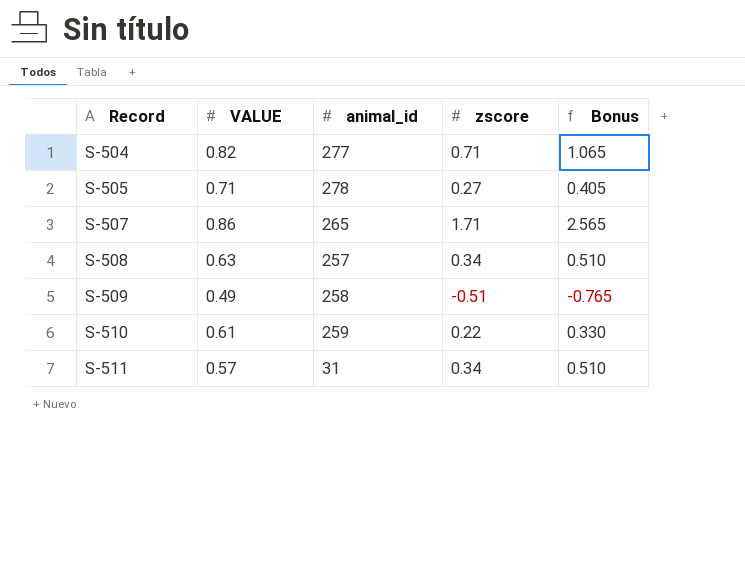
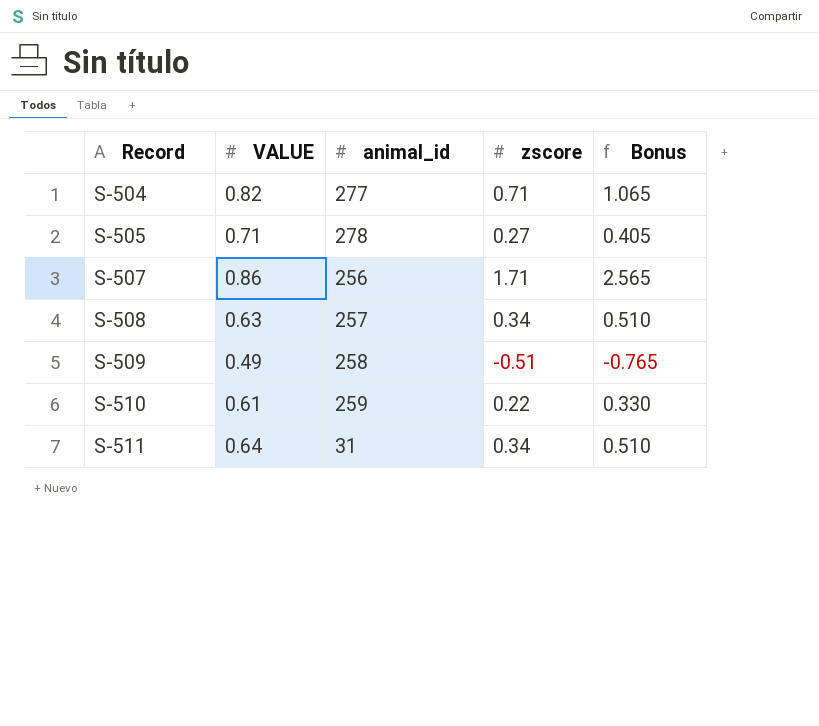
S-507 | animal_id: 265 -> 256
S-511 | VALUE: 0.57 -> 0.64

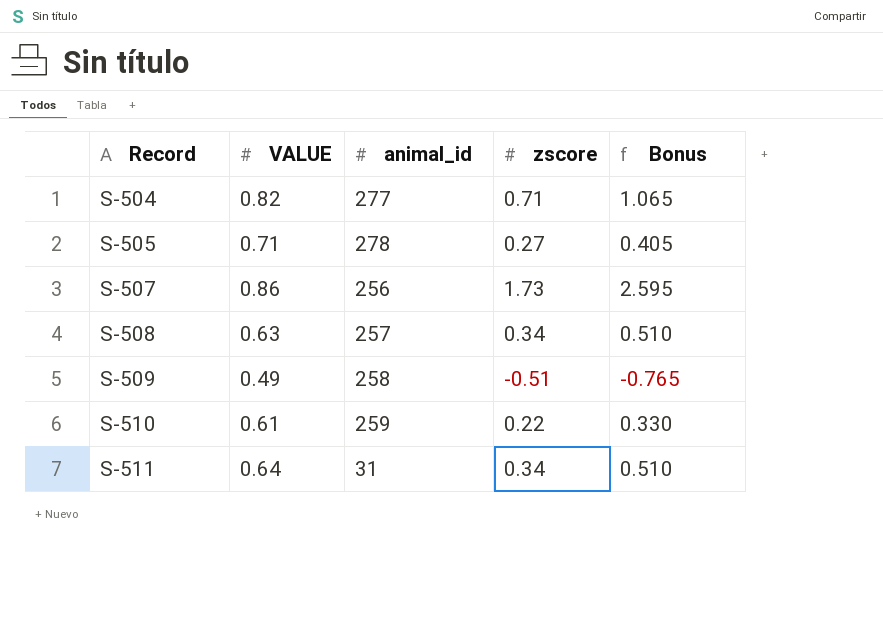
S-507 | zscore: 1.71 -> 1.73
S-507 | Bonus: 2.565 -> 2.595

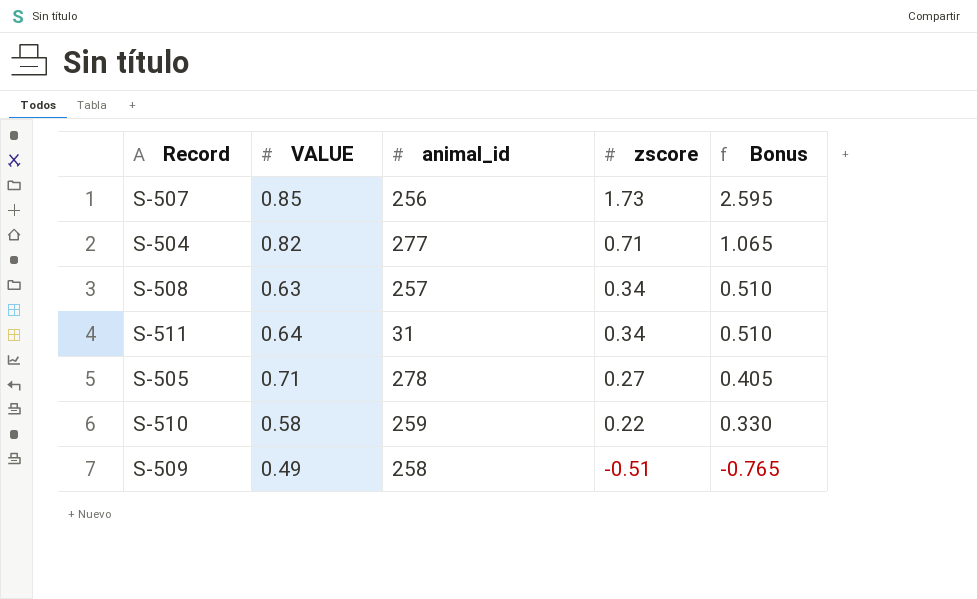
row order: Record ascending -> zscore descending
S-507 | VALUE: 0.86 -> 0.85
S-510 | VALUE: 0.61 -> 0.58

